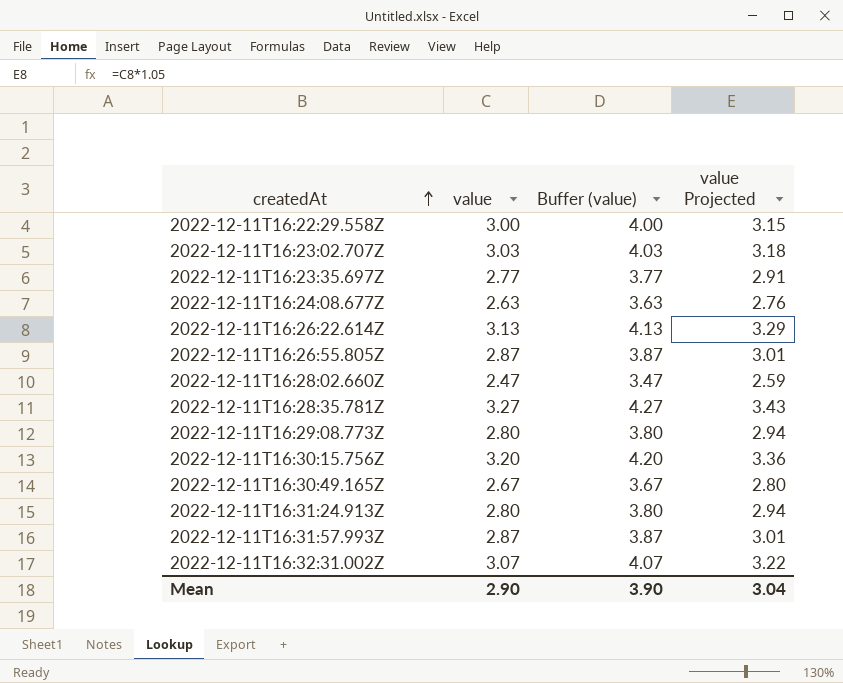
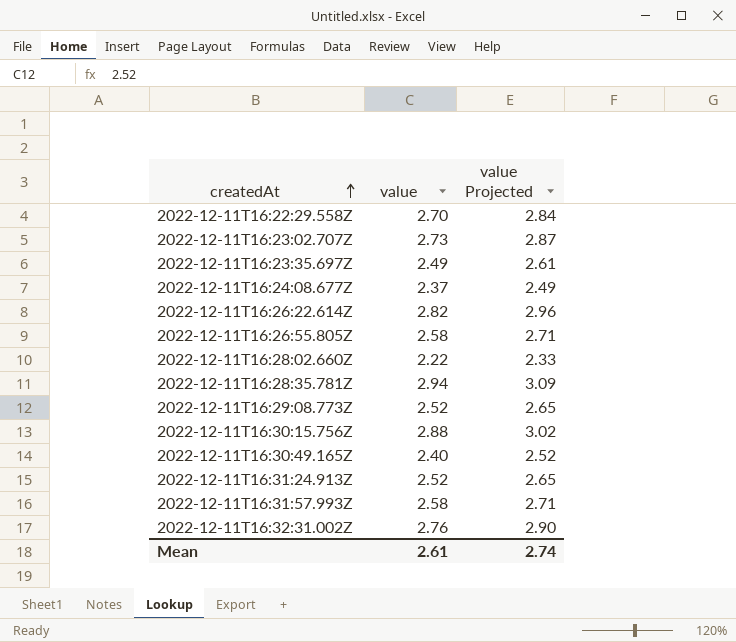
column Buffer (value) | formula: [value] + 1 -> none
2022-12-11T16:22:29.558Z | value: 3.00 -> 2.70
2022-12-11T16:22:29.558Z | value Projected: 3.15 -> 2.84
2022-12-11T16:23:02.707Z | value: 3.03 -> 2.73
2022-12-11T16:23:02.707Z | value Projected: 3.18 -> 2.87
2022-12-11T16:23:35.697Z | value: 2.77 -> 2.49
2022-12-11T16:23:35.697Z | value Projected: 2.91 -> 2.61
2022-12-11T16:24:08.677Z | value: 2.63 -> 2.37
2022-12-11T16:24:08.677Z | value Projected: 2.76 -> 2.49
2022-12-11T16:26:22.614Z | value: 3.13 -> 2.82
2022-12-11T16:26:22.614Z | value Projected: 3.29 -> 2.96
2022-12-11T16:26:55.805Z | value: 2.87 -> 2.58
2022-12-11T16:26:55.805Z | value Projected: 3.01 -> 2.71
2022-12-11T16:28:02.660Z | value: 2.47 -> 2.22
2022-12-11T16:28:02.660Z | value Projected: 2.59 -> 2.33
2022-12-11T16:28:35.781Z | value: 3.27 -> 2.94
2022-12-11T16:28:35.781Z | value Projected: 3.43 -> 3.09
2022-12-11T16:29:08.773Z | value: 2.80 -> 2.52
2022-12-11T16:29:08.773Z | value Projected: 2.94 -> 2.65
2022-12-11T16:30:15.756Z | value: 3.20 -> 2.88
2022-12-11T16:30:15.756Z | value Projected: 3.36 -> 3.02
2022-12-11T16:30:49.165Z | value: 2.67 -> 2.40
2022-12-11T16:30:49.165Z | value Projected: 2.80 -> 2.52
2022-12-11T16:31:24.913Z | value: 2.80 -> 2.52
2022-12-11T16:31:24.913Z | value Projected: 2.94 -> 2.65
2022-12-11T16:31:57.993Z | value: 2.87 -> 2.58
2022-12-11T16:31:57.993Z | value Projected: 3.01 -> 2.71
2022-12-11T16:32:31.002Z | value: 3.07 -> 2.76
2022-12-11T16:32:31.002Z | value Projected: 3.22 -> 2.90
Mean | value: 2.90 -> 2.61
Mean | value Projected: 3.04 -> 2.74

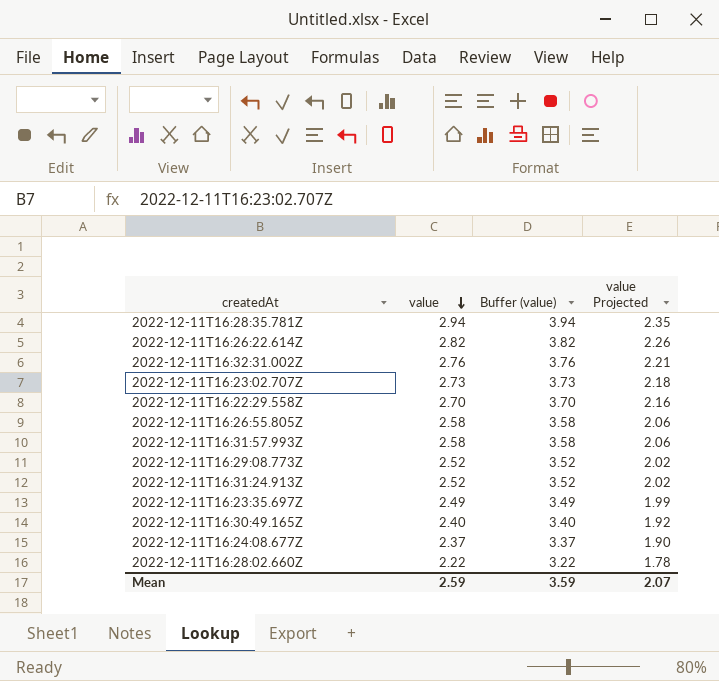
row order: createdAt ascending -> value descending
column Buffer (value) | formula: none -> [value] + 1
column value Projected | formula: [value] * 1.05 -> [value] * 0.8
row 2022-12-11T16:30:15.756Z: 2.88 | 3.02 -> none
Mean | value: 2.61 -> 2.59
Mean | value Projected: 2.74 -> 2.07

